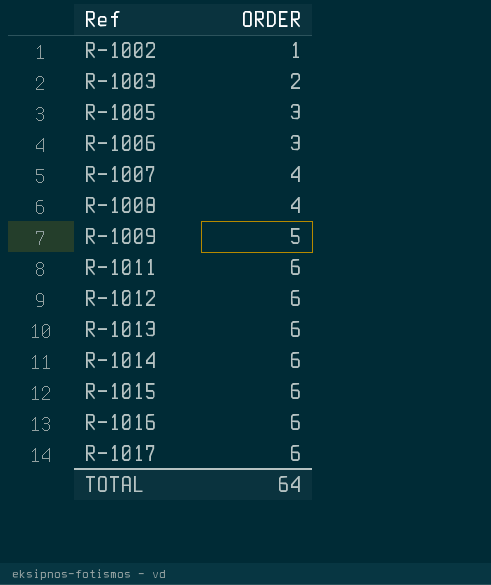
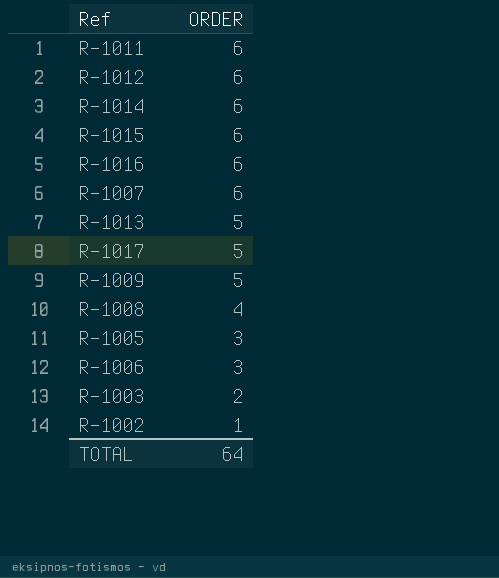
row order: Ref ascending -> ORDER descending
R-1007 | ORDER: 4 -> 6
R-1013 | ORDER: 6 -> 5
R-1017 | ORDER: 6 -> 5

